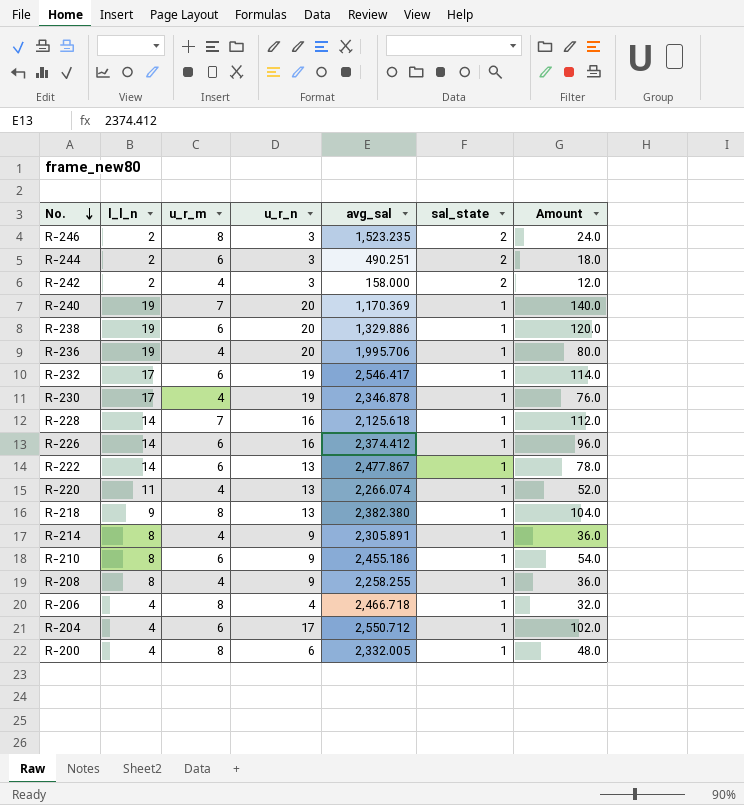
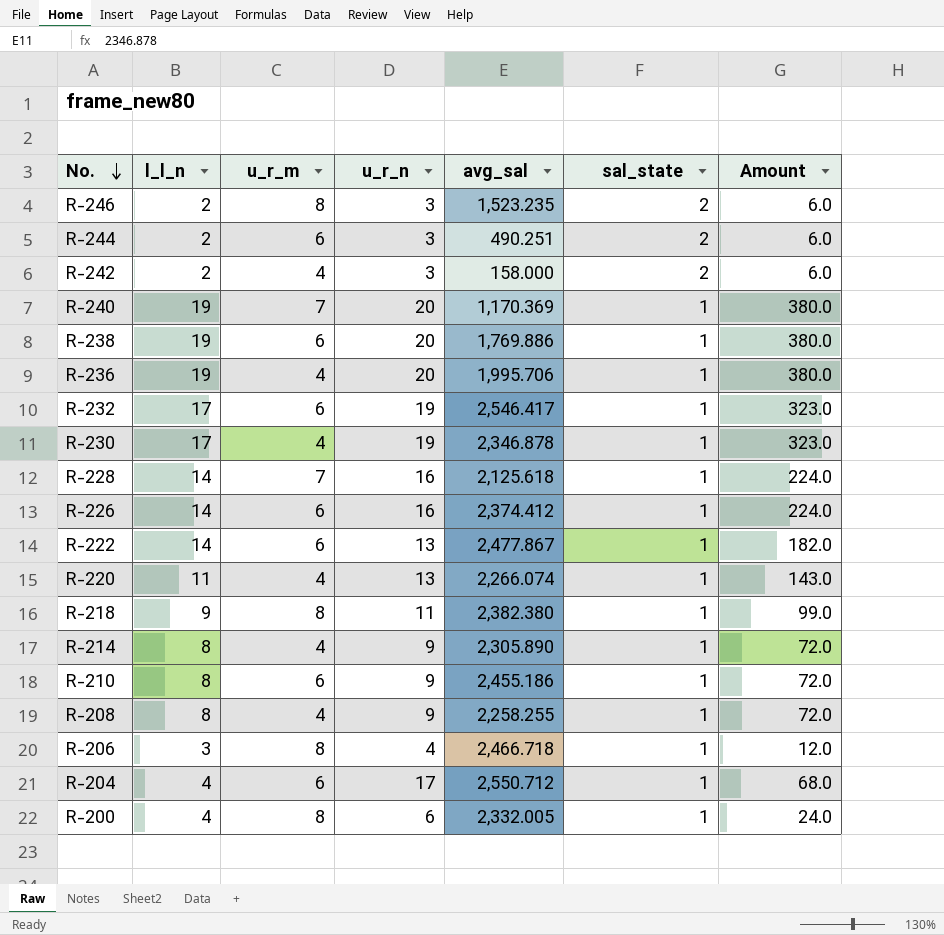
column Amount | formula: [u_r_m] * [u_r_n] -> [l_l_n] * [u_r_n]
R-238 | avg_sal: 1,329.886 -> 1,769.886
R-218 | u_r_n: 13 -> 11
R-214 | avg_sal: 2,305.891 -> 2,305.890
R-206 | l_l_n: 4 -> 3

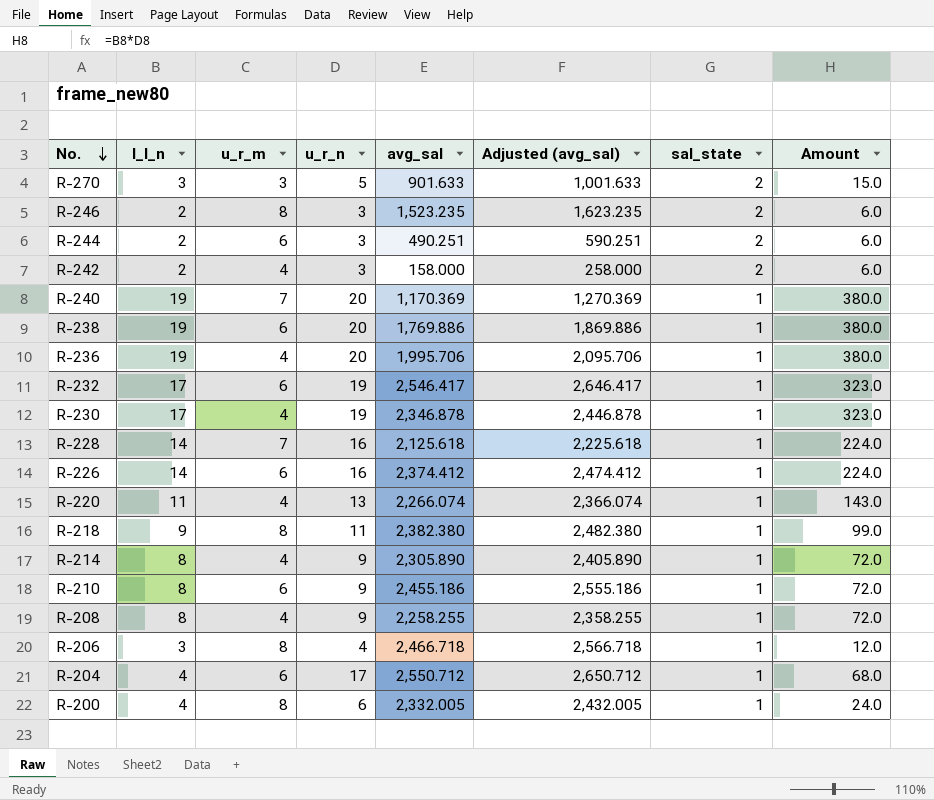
column Adjusted (avg_sal) | formula: none -> [avg_sal] + 100
row R-222: 14 | 6 | 13 | 2,477.867 | 1 | 182.0 -> none
row R-270: none -> 3 | 3 | 5 | 901.633 | 1,001.633 | 2 | 15.0

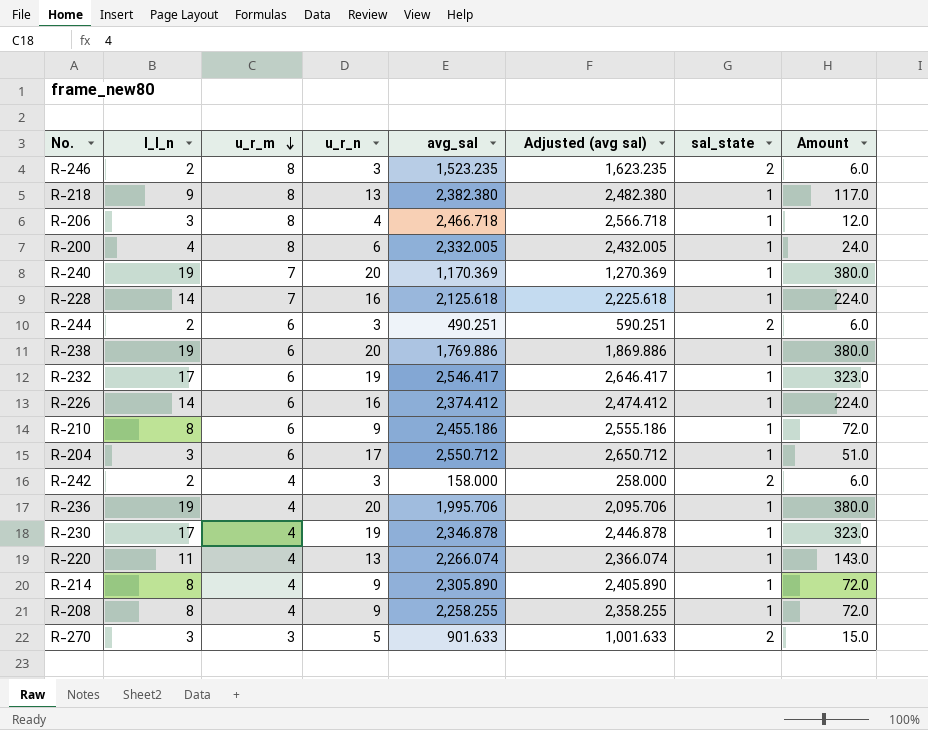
row order: No. descending -> u_r_m descending
column name: Adjusted (avg_sal) -> Adjusted (avg sal)
R-218 | u_r_n: 11 -> 13
R-218 | Amount: 99.0 -> 117.0
R-204 | l_l_n: 4 -> 3
R-204 | Amount: 68.0 -> 51.0

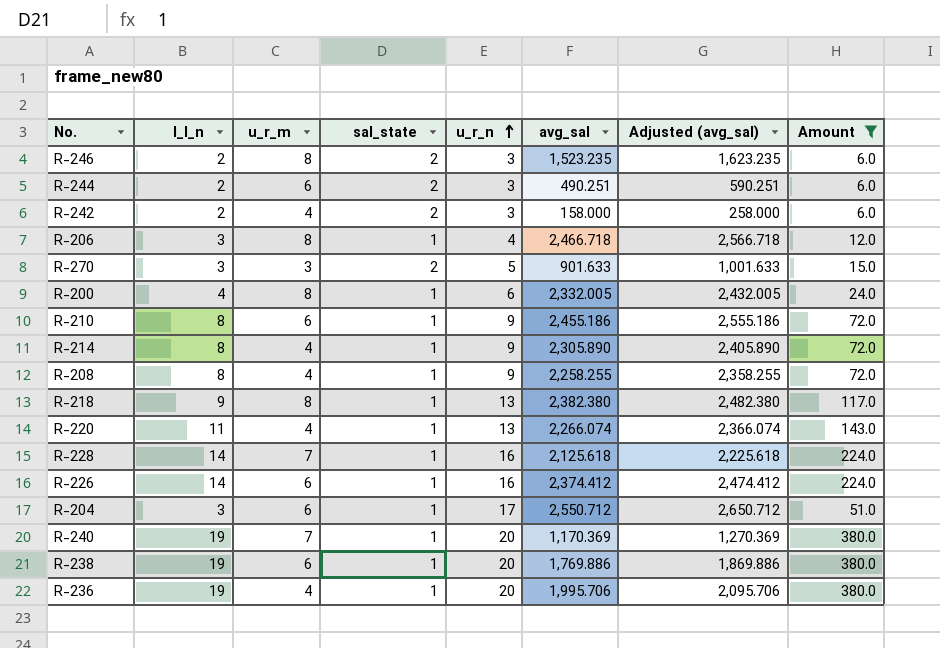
filter: none -> Amount != 323.0
row order: u_r_m descending -> u_r_n ascending
column sal_state | position: 7 -> 4
column name: Adjusted (avg sal) -> Adjusted (avg_sal)

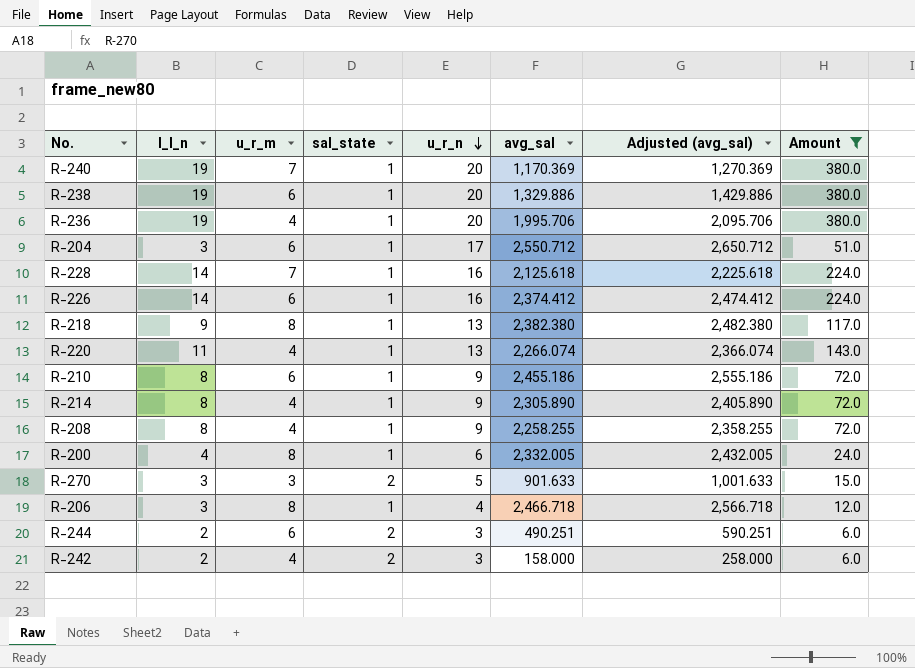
row order: u_r_n ascending -> u_r_n descending
row R-246: 2 | 8 | 2 | 3 | 1,523.235 | 1,623.235 | 6.0 -> none
R-238 | avg_sal: 1,769.886 -> 1,329.886
R-238 | Adjusted (avg_sal): 1,869.886 -> 1,429.886

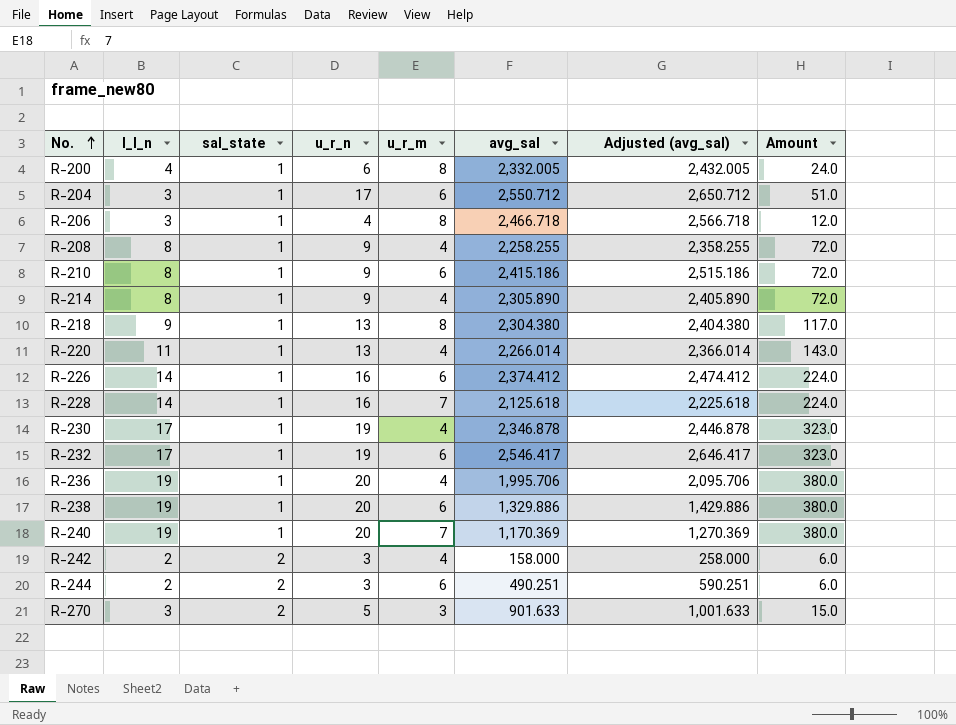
filter: Amount != 323.0 -> none
row order: u_r_n descending -> No. ascending
column u_r_m | position: 3 -> 5
R-210 | avg_sal: 2,455.186 -> 2,415.186
R-210 | Adjusted (avg_sal): 2,555.186 -> 2,515.186
R-218 | avg_sal: 2,382.380 -> 2,304.380
R-218 | Adjusted (avg_sal): 2,482.380 -> 2,404.380
R-220 | avg_sal: 2,266.074 -> 2,266.014
R-220 | Adjusted (avg_sal): 2,366.074 -> 2,366.014

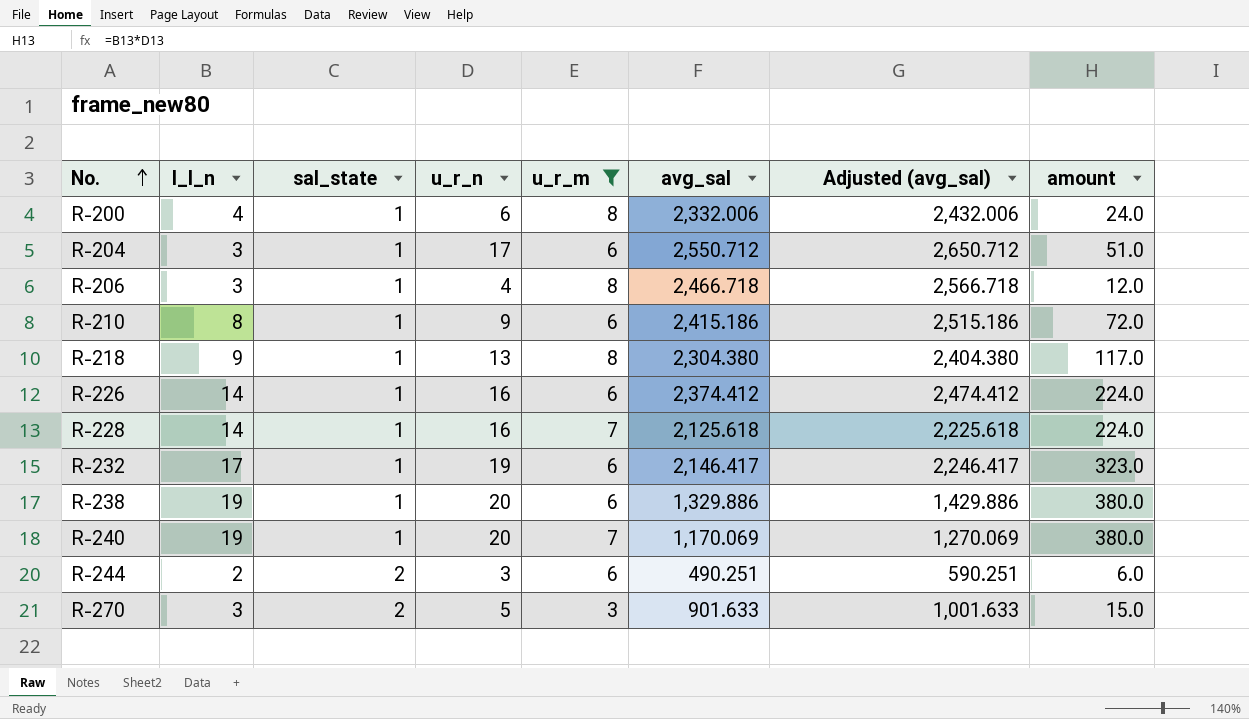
filter: none -> u_r_m != 4
column name: Amount -> amount
R-200 | avg_sal: 2,332.005 -> 2,332.006
R-200 | Adjusted (avg_sal): 2,432.005 -> 2,432.006
R-232 | avg_sal: 2,546.417 -> 2,146.417
R-232 | Adjusted (avg_sal): 2,646.417 -> 2,246.417
R-240 | avg_sal: 1,170.369 -> 1,170.069
R-240 | Adjusted (avg_sal): 1,270.369 -> 1,270.069

